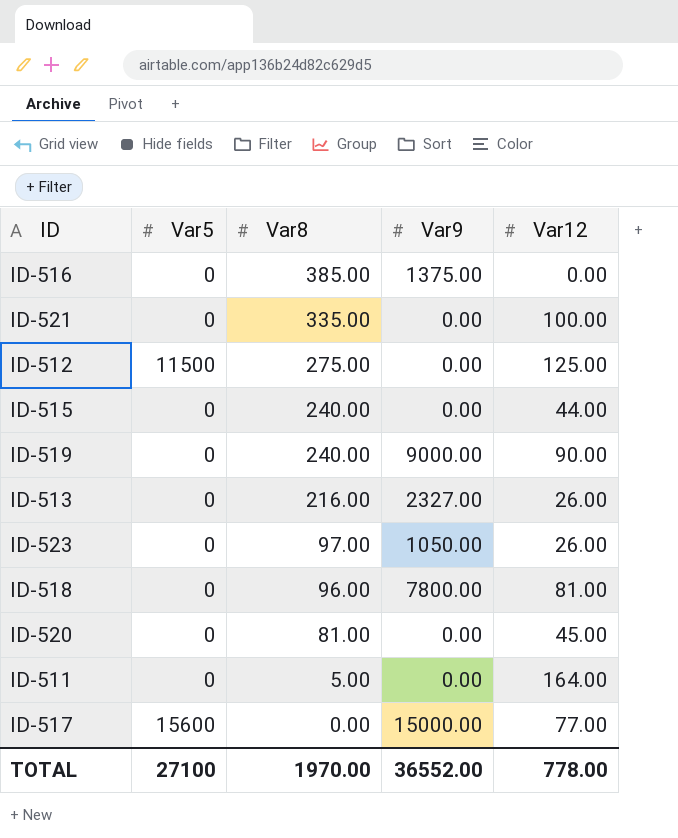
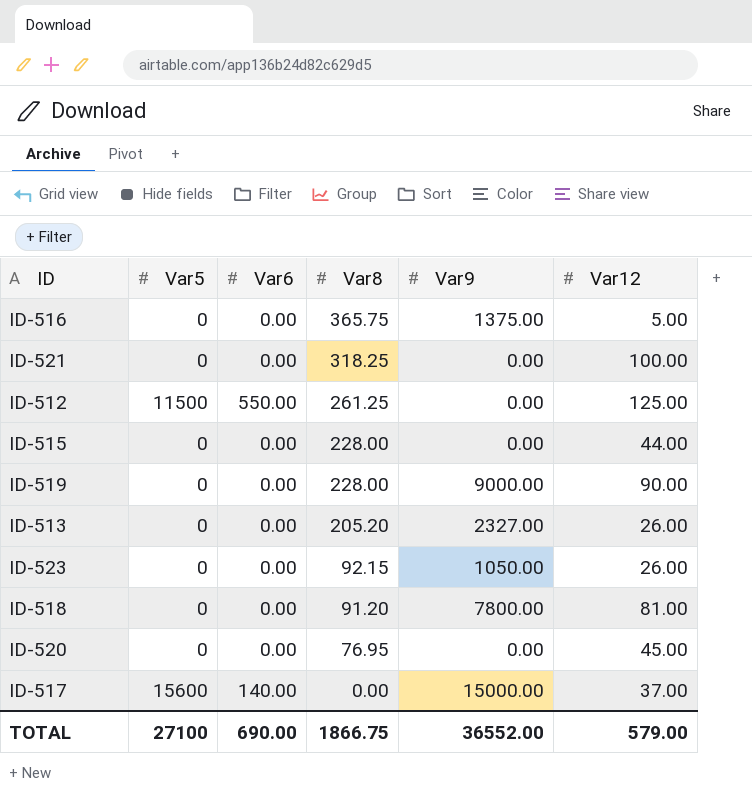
column Var6 | position: none -> 3
row ID-511: 0 | 5.00 | 0.00 | 164.00 -> none
ID-516 | Var8: 385.00 -> 365.75
ID-516 | Var12: 0.00 -> 5.00
ID-521 | Var8: 335.00 -> 318.25
ID-512 | Var8: 275.00 -> 261.25
ID-515 | Var8: 240.00 -> 228.00
ID-519 | Var8: 240.00 -> 228.00
ID-513 | Var8: 216.00 -> 205.20
ID-523 | Var8: 97.00 -> 92.15
ID-518 | Var8: 96.00 -> 91.20
ID-520 | Var8: 81.00 -> 76.95
ID-517 | Var12: 77.00 -> 37.00
TOTAL | Var8: 1970.00 -> 1866.75
TOTAL | Var12: 778.00 -> 579.00

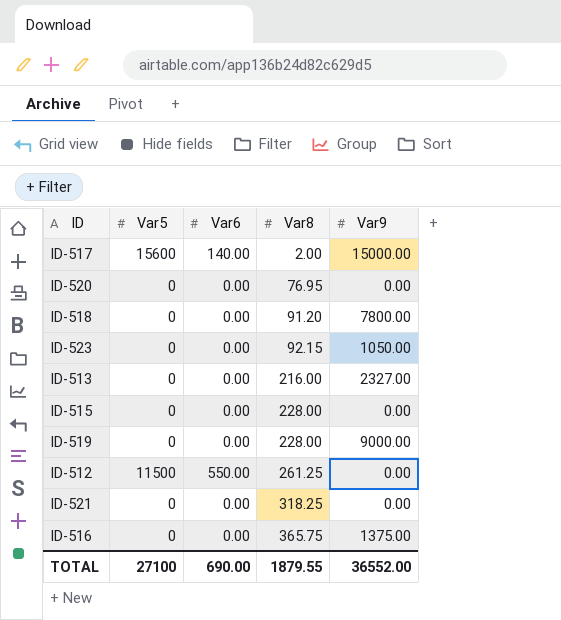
row order: Var8 descending -> Var8 ascending
column Var12 | position: 6 -> none
ID-517 | Var8: 0.00 -> 2.00
ID-513 | Var8: 205.20 -> 216.00
TOTAL | Var8: 1866.75 -> 1879.55

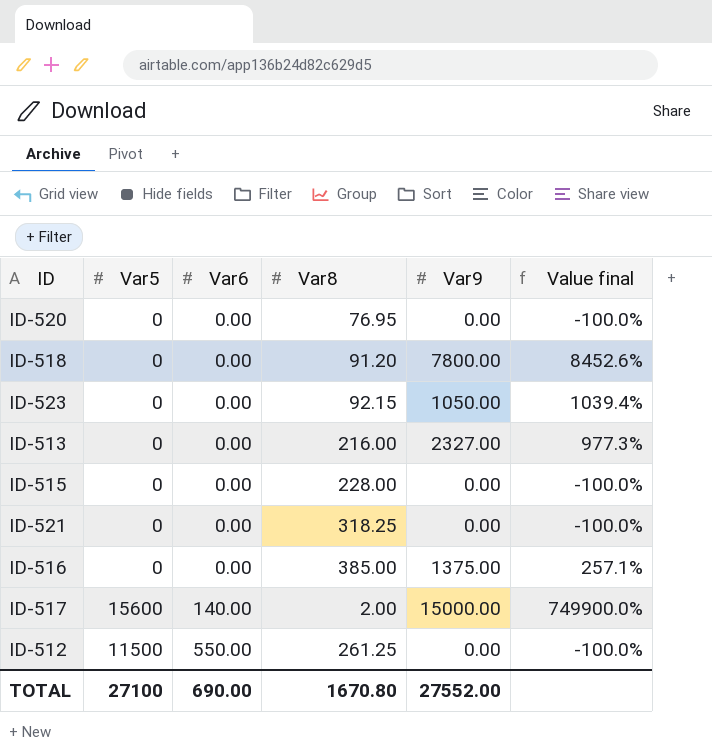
row order: Var8 ascending -> Var6 ascending
column Value final | formula: none -> ([Var9] - [Var8]) / [Var8]
row ID-519: 0 | 0.00 | 228.00 | 9000.00 -> none
ID-516 | Var8: 365.75 -> 385.00
TOTAL | Var8: 1879.55 -> 1670.80
TOTAL | Var9: 36552.00 -> 27552.00

